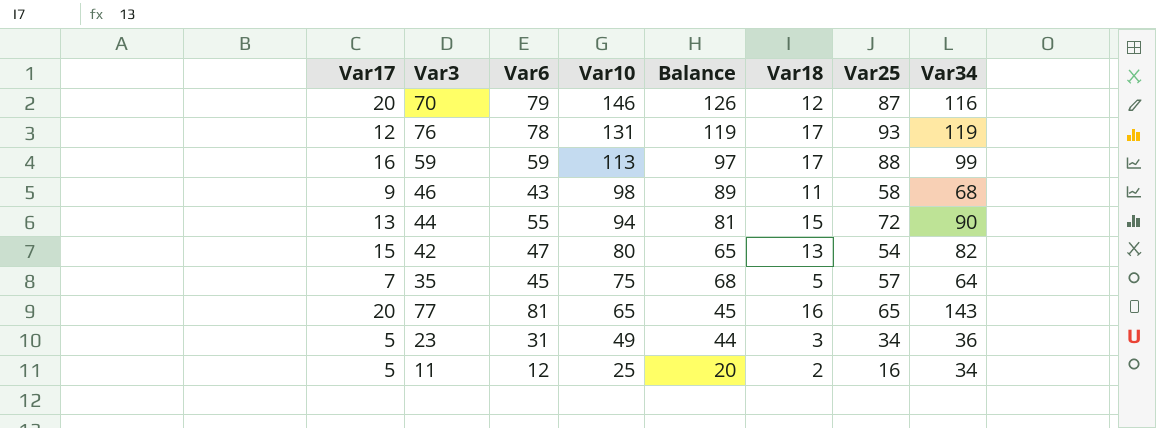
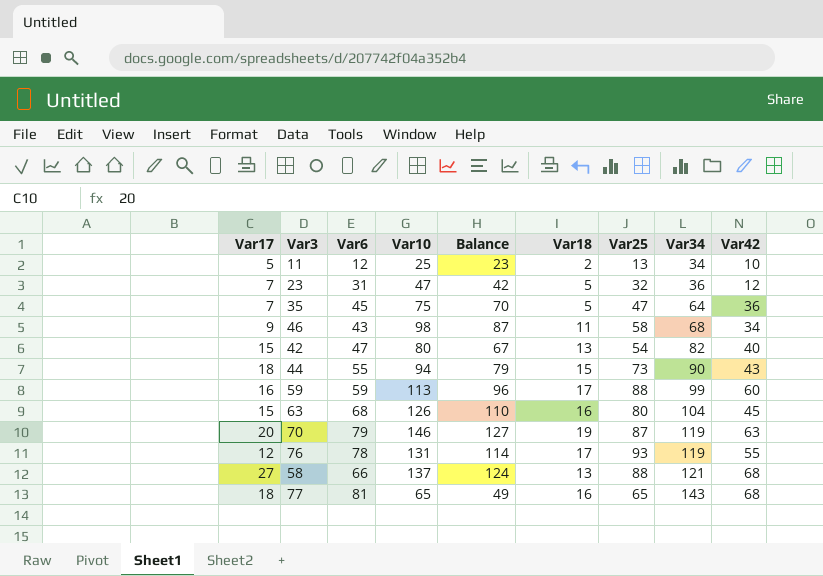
row order: Var10 descending -> Var34 ascending
column Balance | formula: [Var10] - [Var17] -> [Var10] - [Var18]
column Var42 | position: none -> 9
11 | Var25: 16 -> 13
23 | Var17: 5 -> 7
23 | Var10: 49 -> 47
23 | Var18: 3 -> 5
23 | Var25: 34 -> 32
35 | Var25: 57 -> 47
44 | Var17: 13 -> 18
44 | Var25: 72 -> 73
row 63: none -> 15 | 68 | 126 | 110 | 16 | 80 | 104 | 45
70 | Var18: 12 -> 19
70 | Var34: 116 -> 119
row 58: none -> 27 | 66 | 137 | 124 | 13 | 88 | 121 | 68
77 | Var17: 20 -> 18

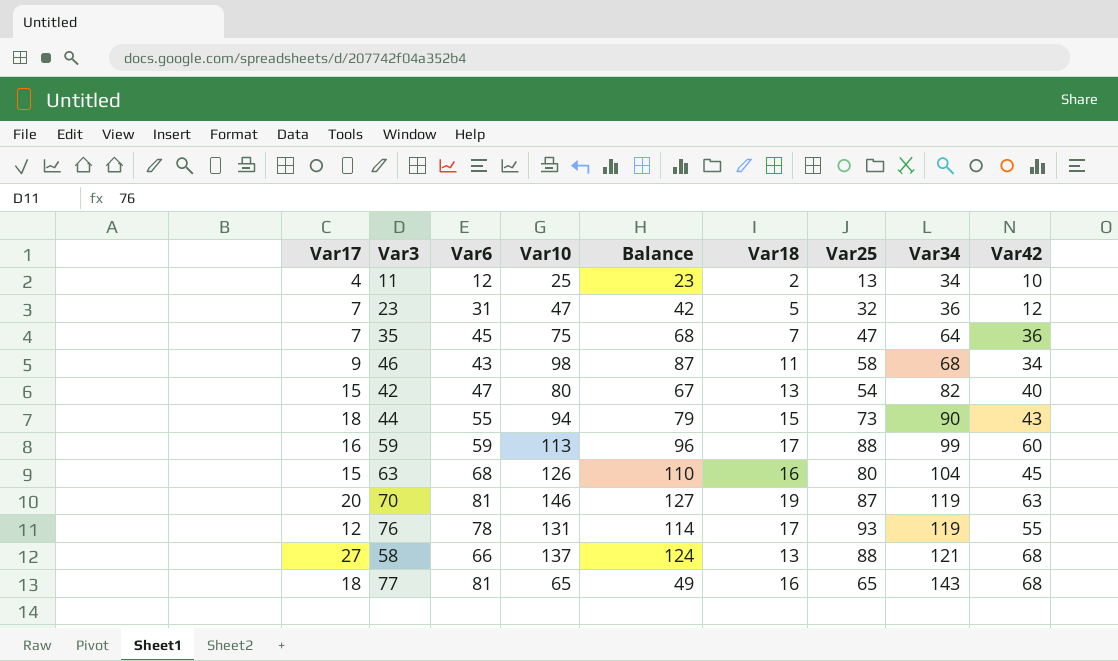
11 | Var17: 5 -> 4
35 | Balance: 70 -> 68
35 | Var18: 5 -> 7
70 | Var6: 79 -> 81

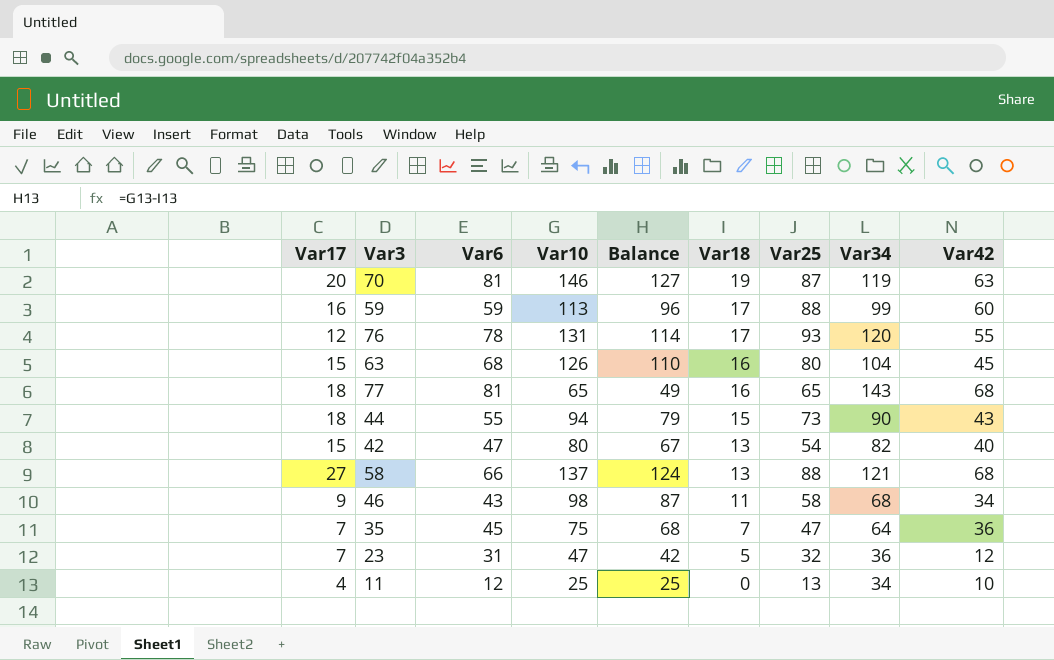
row order: Var34 ascending -> Var18 descending
76 | Var34: 119 -> 120
11 | Balance: 23 -> 25
11 | Var18: 2 -> 0

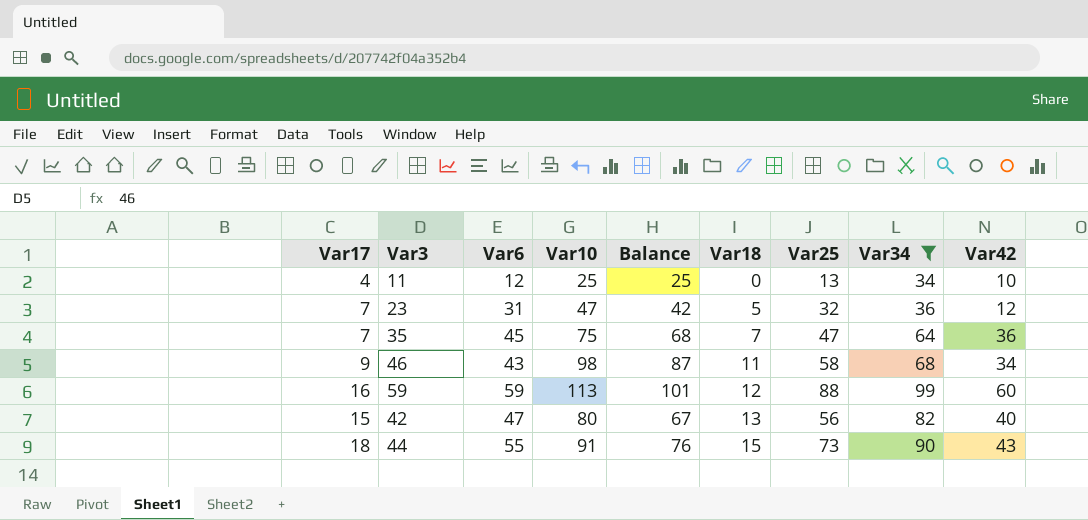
filter: none -> Var34 <= 99
row order: Var18 descending -> Var18 ascending
59 | Balance: 96 -> 101
59 | Var18: 17 -> 12
42 | Var25: 54 -> 56
44 | Var10: 94 -> 91
44 | Balance: 79 -> 76

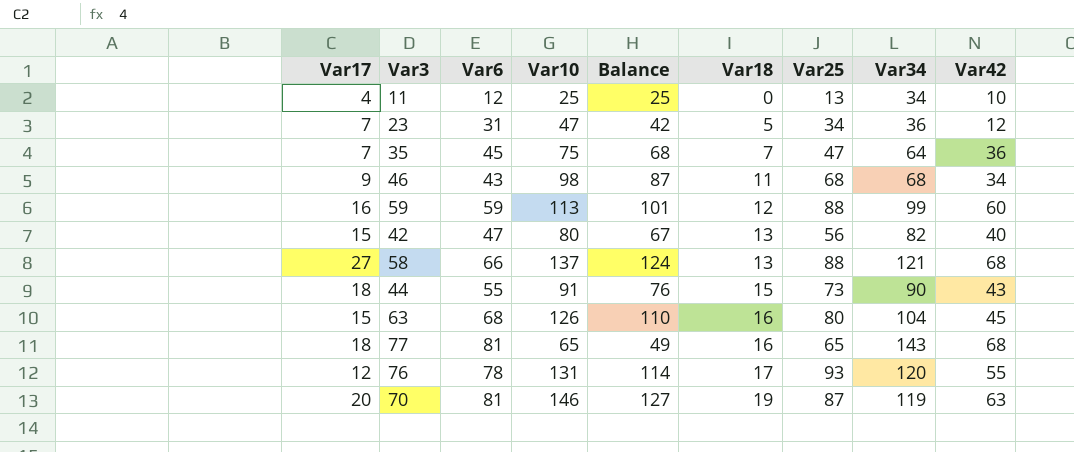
filter: Var34 <= 99 -> none
23 | Var25: 32 -> 34
46 | Var25: 58 -> 68

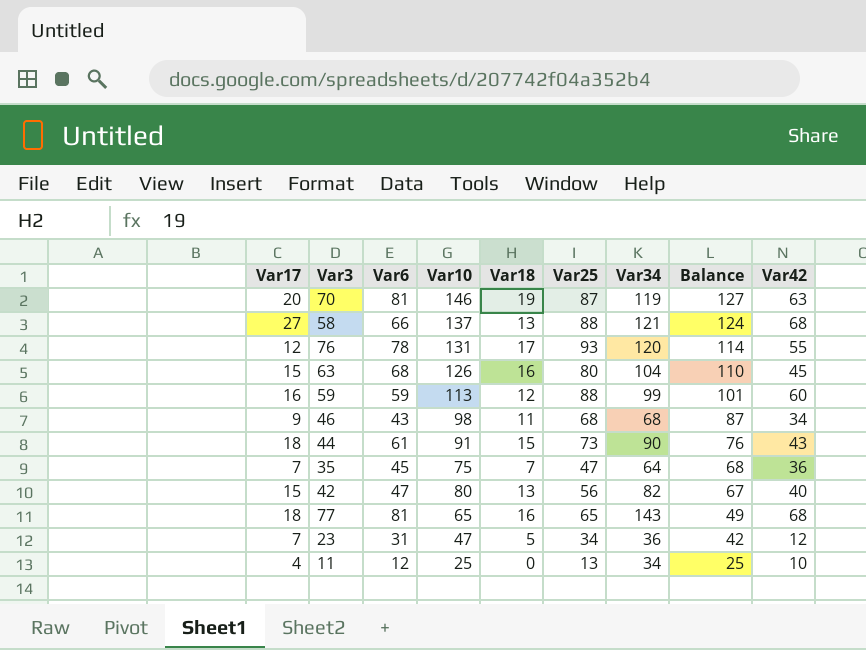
row order: Var18 ascending -> Balance descending
column Balance | position: 5 -> 8
44 | Var6: 55 -> 61

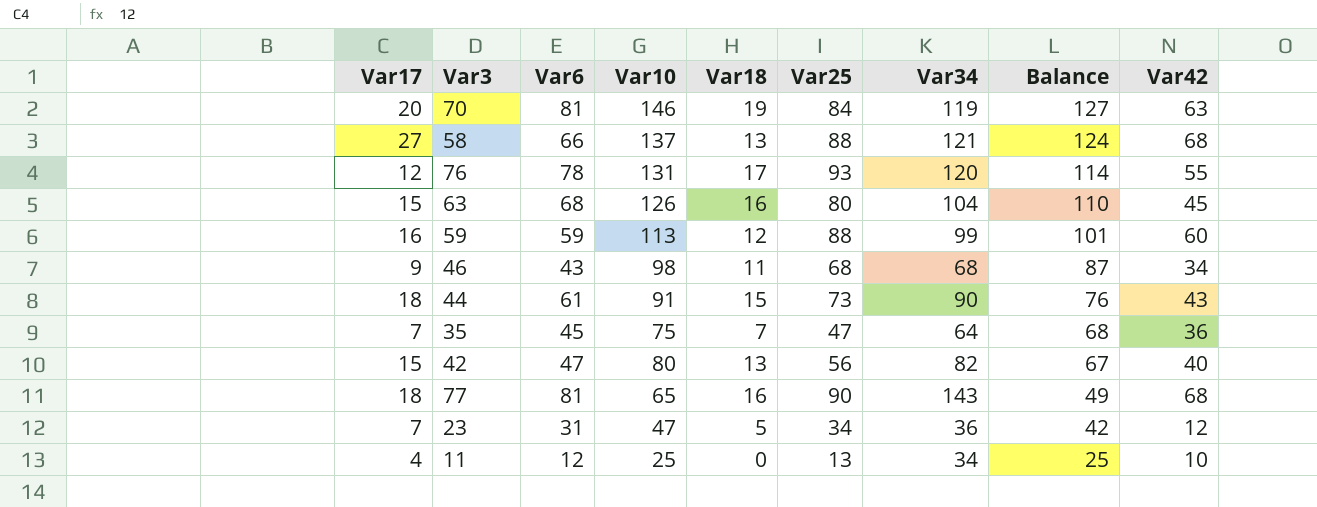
70 | Var25: 87 -> 84
77 | Var25: 65 -> 90

